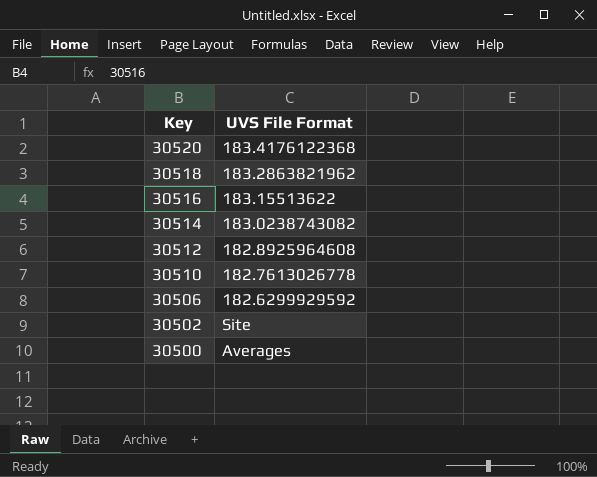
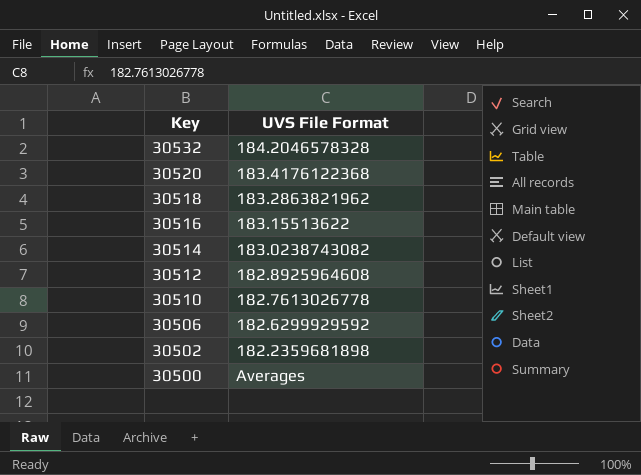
row 30532: none -> 184.2046578328
30502 | UVS File Format: Site -> 182.2359681898

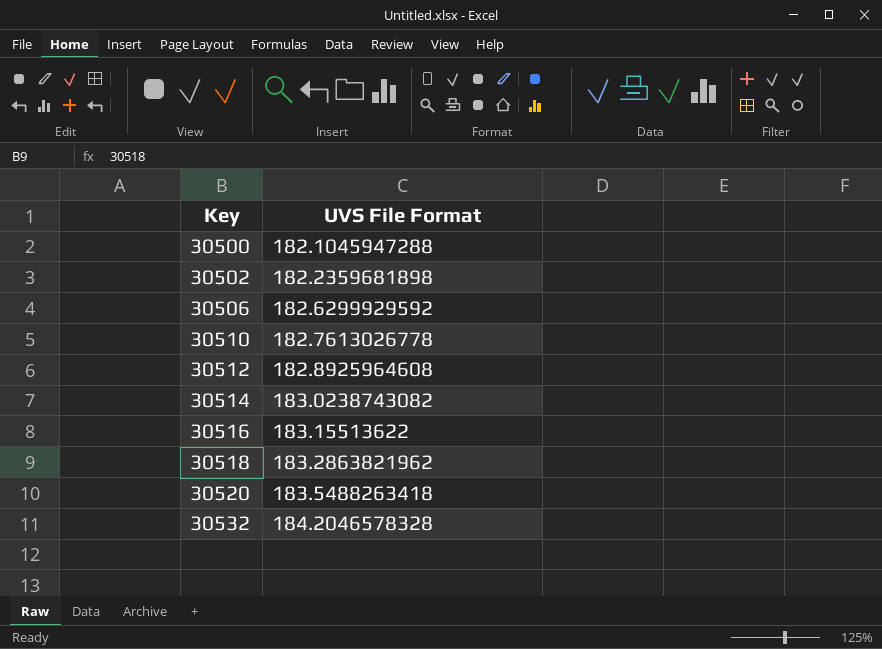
row order: Key descending -> Key ascending
30500 | UVS File Format: Averages -> 182.1045947288
30520 | UVS File Format: 183.4176122368 -> 183.5488263418

